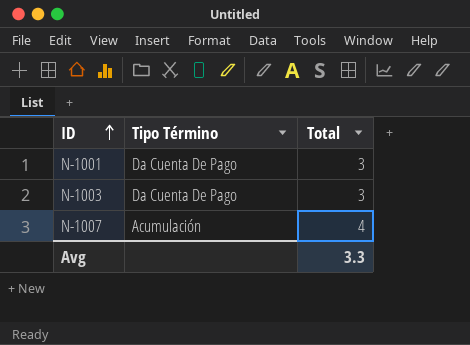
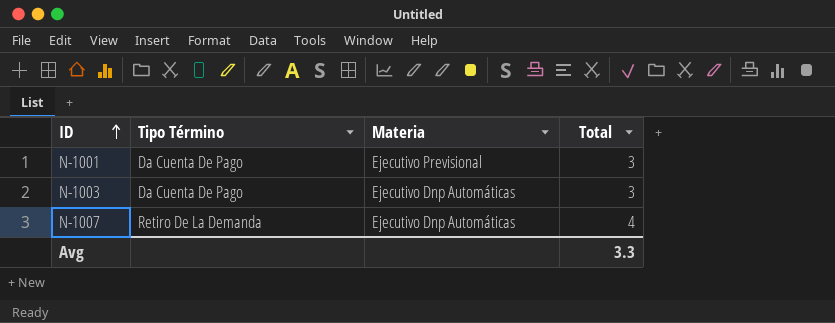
column Materia | position: none -> 3
N-1007 | Tipo Término: Acumulación -> Retiro De La Demanda

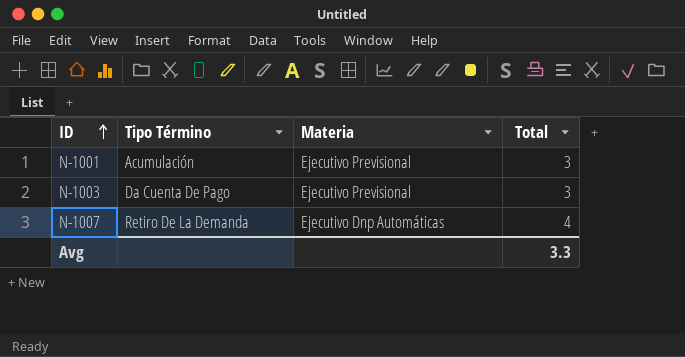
N-1001 | Tipo Término: Da Cuenta De Pago -> Acumulación
N-1003 | Materia: Ejecutivo Dnp Automáticas -> Ejecutivo Previsional

